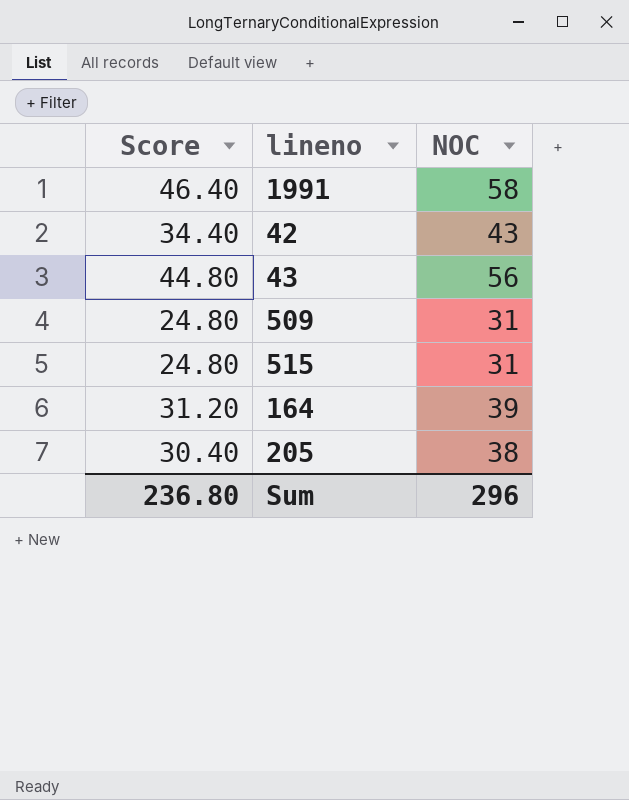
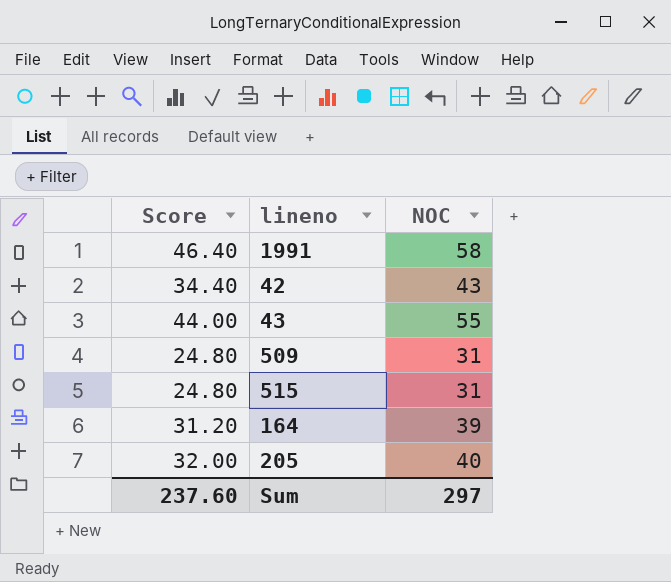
43 | Score: 44.80 -> 44.00
43 | NOC: 56 -> 55
205 | Score: 30.40 -> 32.00
205 | NOC: 38 -> 40
Sum | Score: 236.80 -> 237.60
Sum | NOC: 296 -> 297

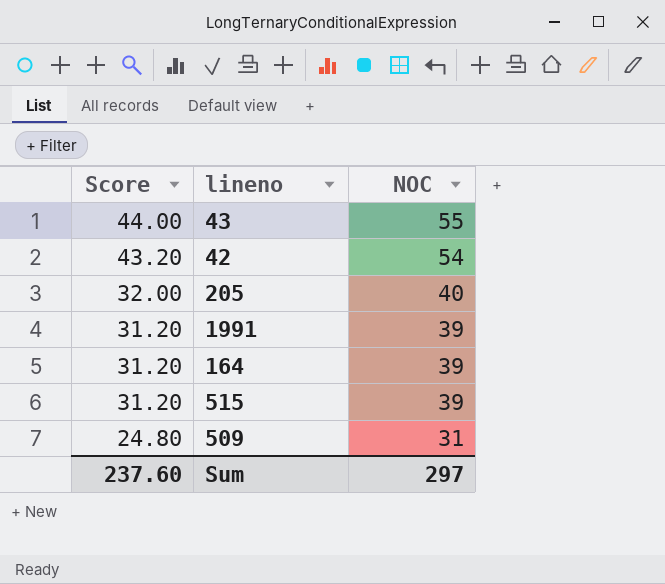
row order: none -> Score descending
42 | Score: 34.40 -> 43.20
42 | NOC: 43 -> 54
1991 | Score: 46.40 -> 31.20
1991 | NOC: 58 -> 39
515 | Score: 24.80 -> 31.20
515 | NOC: 31 -> 39

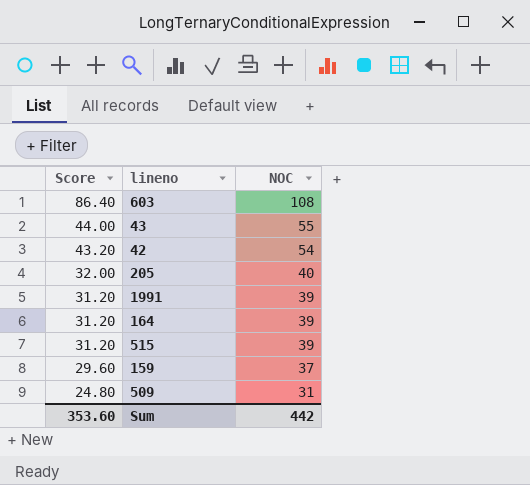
row 603: none -> 86.40 | 108
row 159: none -> 29.60 | 37
Sum | Score: 237.60 -> 353.60
Sum | NOC: 297 -> 442

